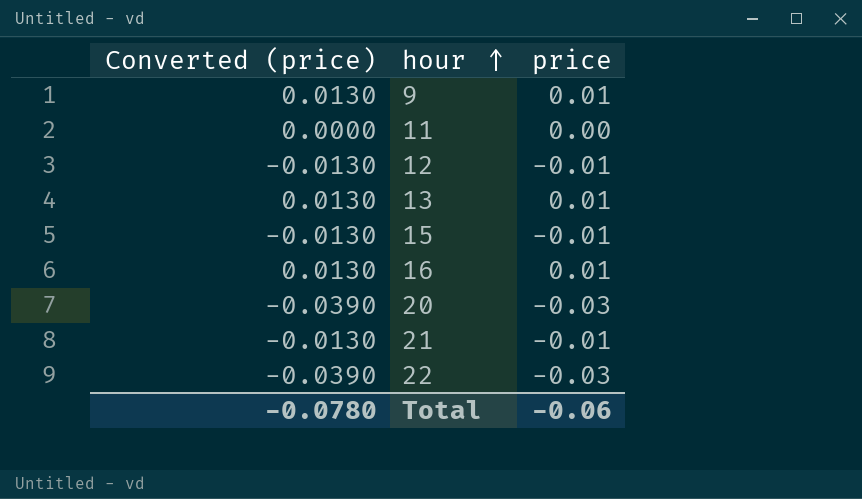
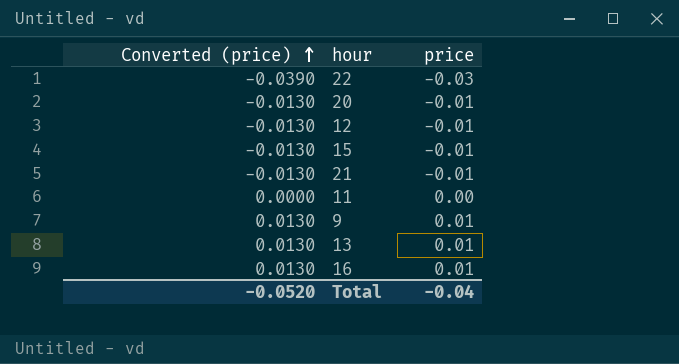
row order: hour ascending -> Converted (price) ascending
20 | Converted (price): -0.0390 -> -0.0130
20 | price: -0.03 -> -0.01
Total | Converted (price): -0.0780 -> -0.0520
Total | price: -0.06 -> -0.04

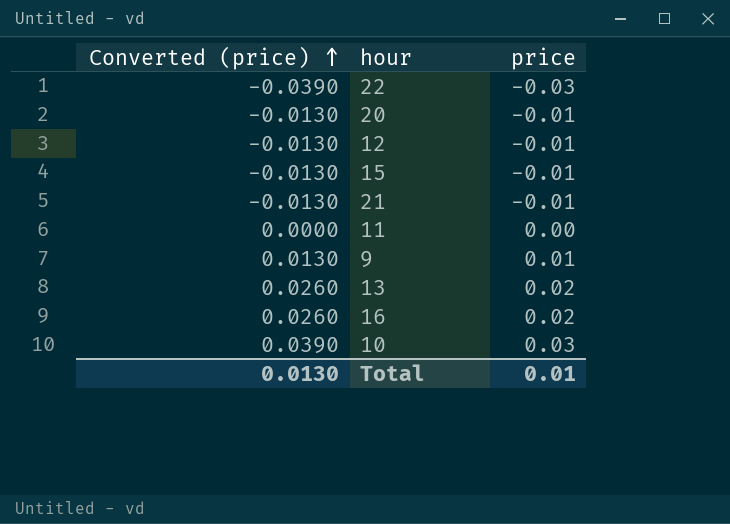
13 | Converted (price): 0.0130 -> 0.0260
13 | price: 0.01 -> 0.02
16 | Converted (price): 0.0130 -> 0.0260
16 | price: 0.01 -> 0.02
row 10: none -> 0.0390 | 0.03
Total | Converted (price): -0.0520 -> 0.0130
Total | price: -0.04 -> 0.01

